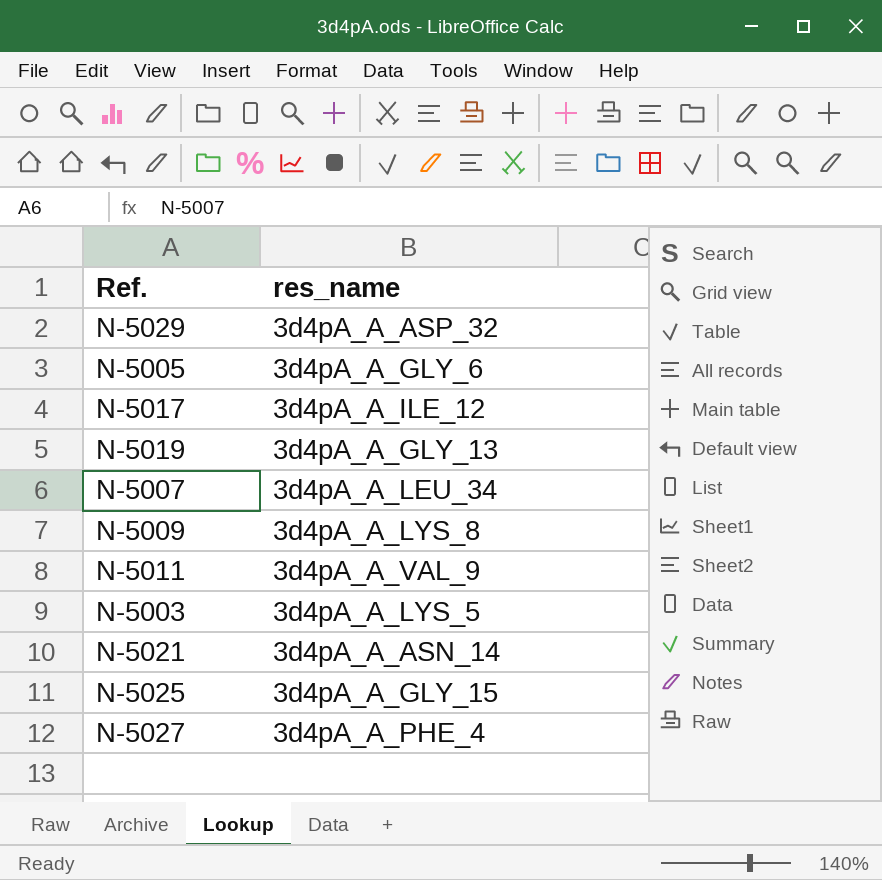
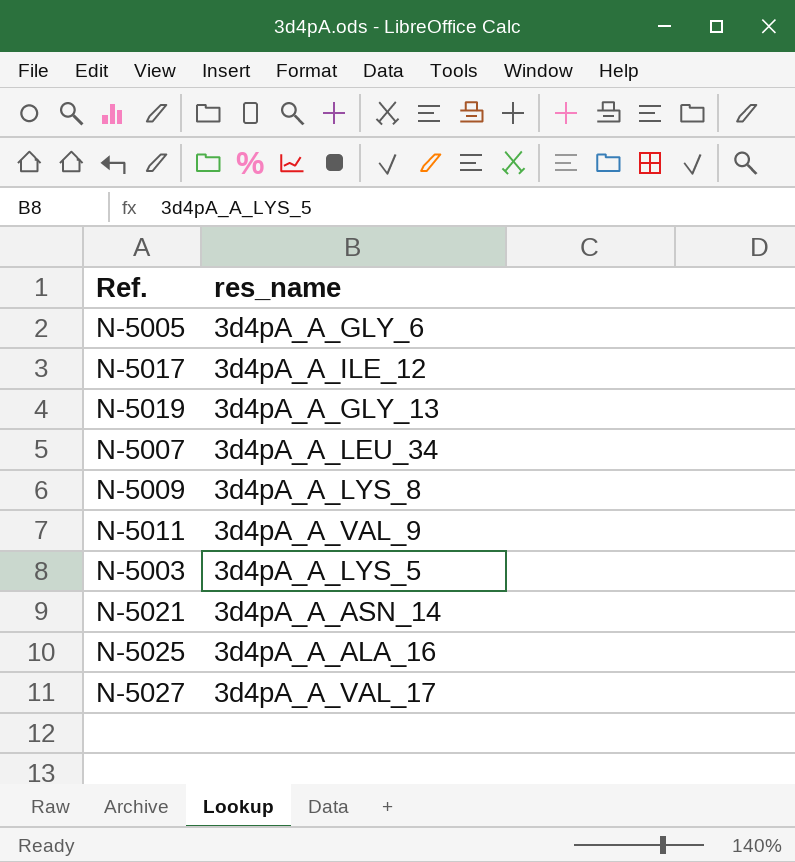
row N-5029: 3d4pA_A_ASP_32 -> none
N-5025 | res_name: 3d4pA_A_GLY_15 -> 3d4pA_A_ALA_16
N-5027 | res_name: 3d4pA_A_PHE_4 -> 3d4pA_A_VAL_17

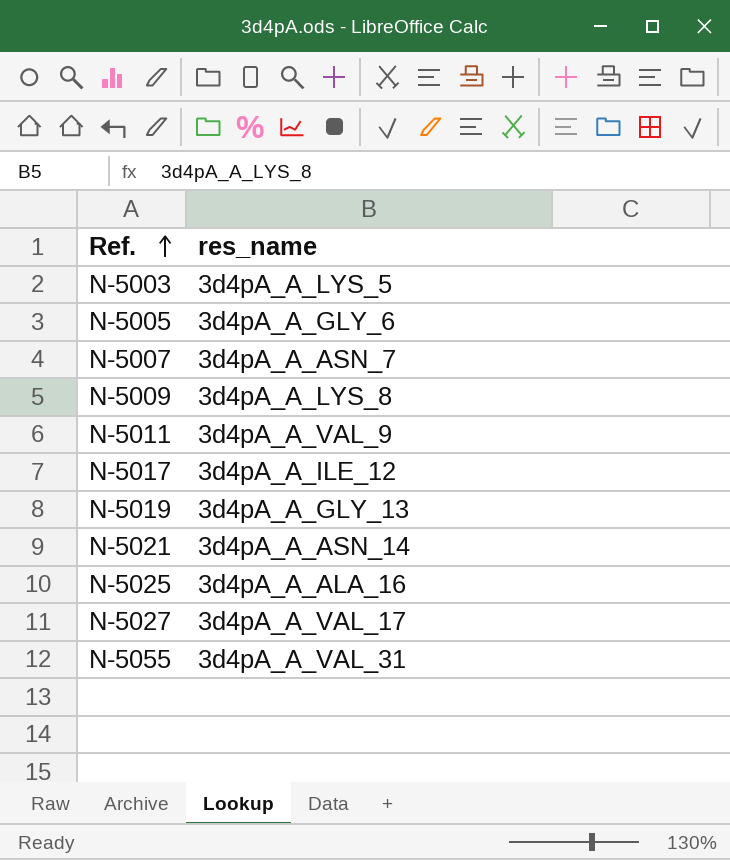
row order: none -> Ref. ascending
N-5007 | res_name: 3d4pA_A_LEU_34 -> 3d4pA_A_ASN_7
row N-5055: none -> 3d4pA_A_VAL_31

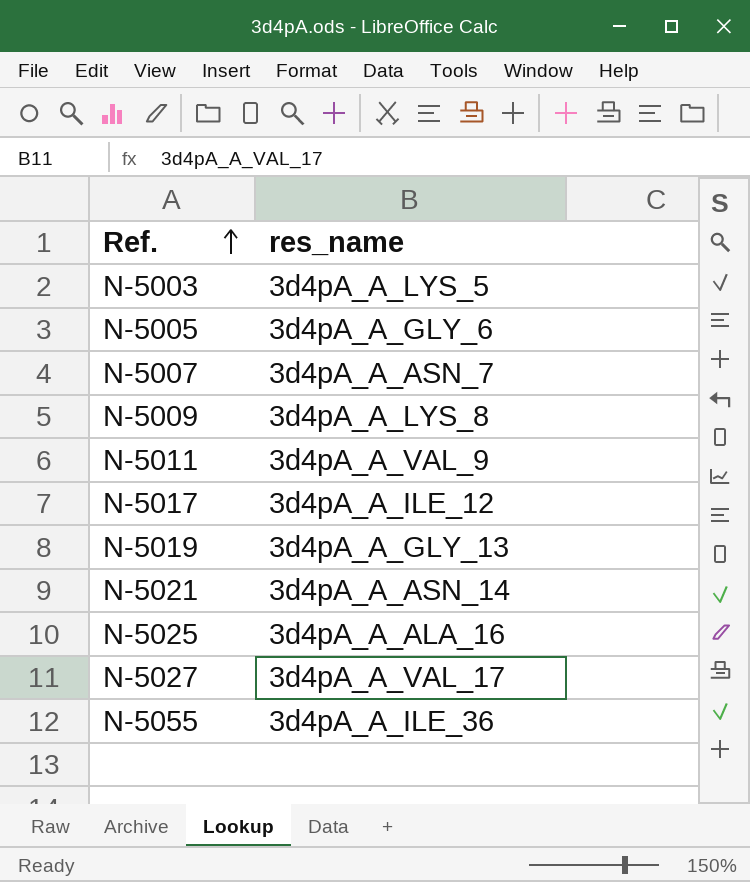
N-5055 | res_name: 3d4pA_A_VAL_31 -> 3d4pA_A_ILE_36

